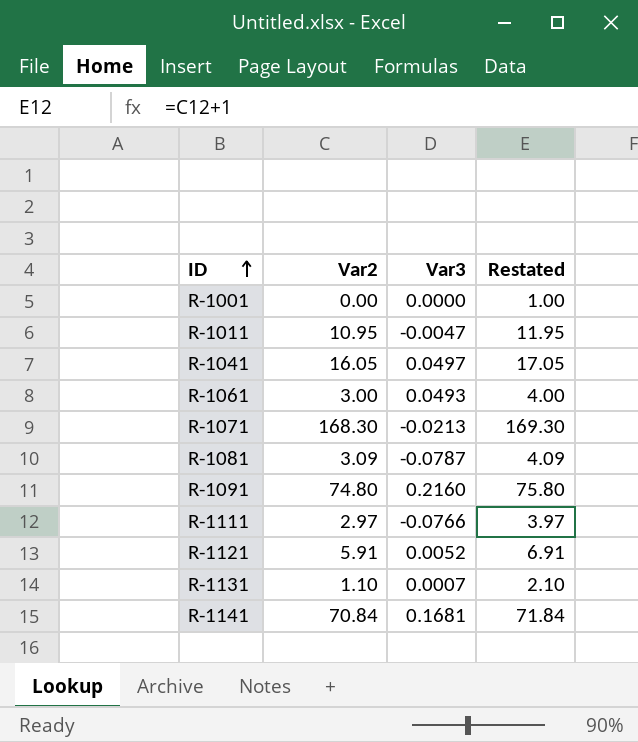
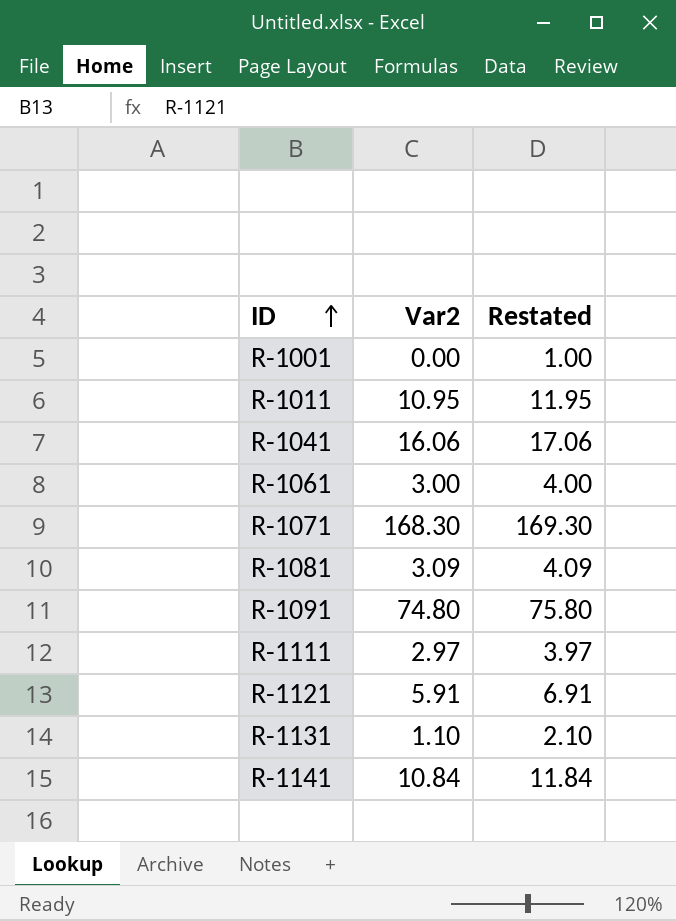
column Var3 | position: 3 -> none
R-1041 | Var2: 16.05 -> 16.06
R-1041 | Restated: 17.05 -> 17.06
R-1141 | Var2: 70.84 -> 10.84
R-1141 | Restated: 71.84 -> 11.84

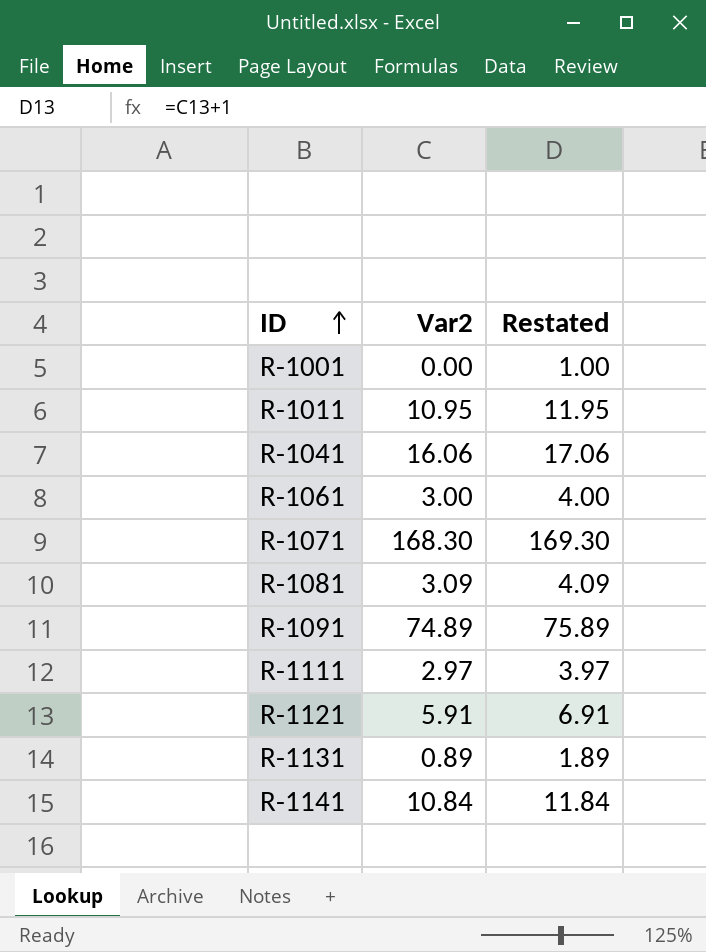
R-1091 | Var2: 74.80 -> 74.89
R-1091 | Restated: 75.80 -> 75.89
R-1131 | Var2: 1.10 -> 0.89
R-1131 | Restated: 2.10 -> 1.89

